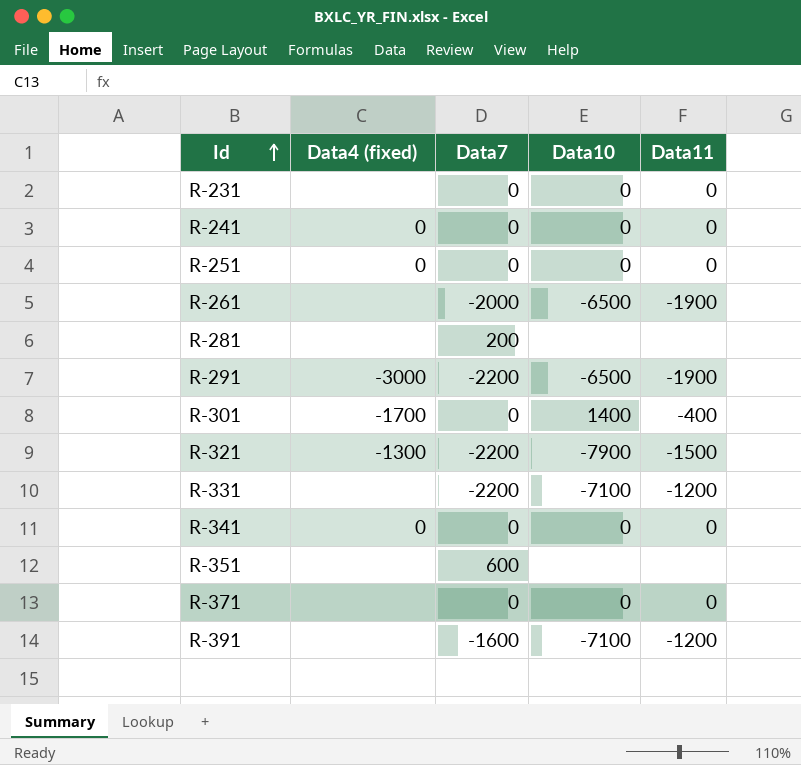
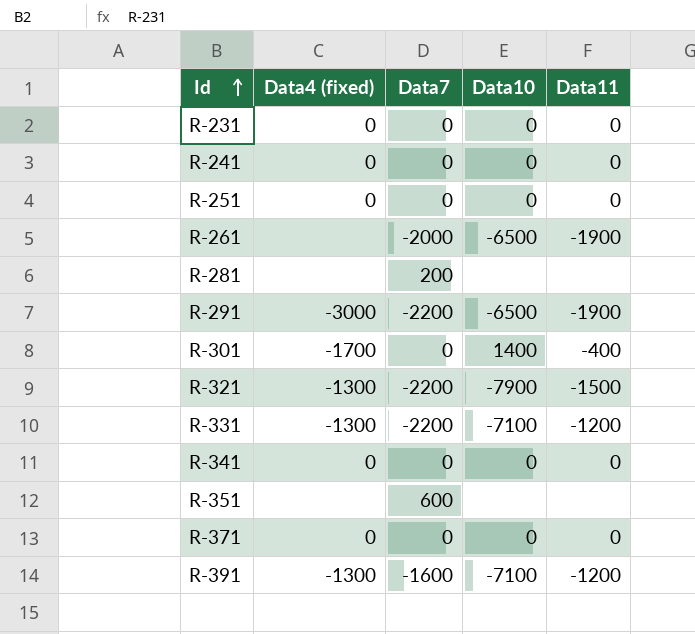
R-231 | Data4 (fixed): none -> 0
R-331 | Data4 (fixed): none -> -1300
R-371 | Data4 (fixed): none -> 0
R-391 | Data4 (fixed): none -> -1300

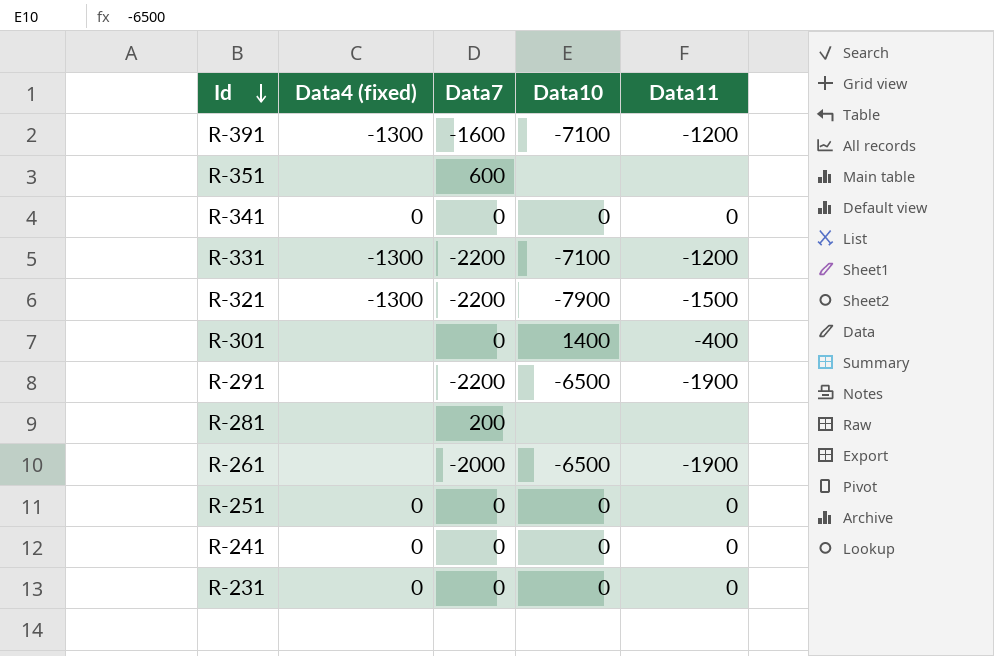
row order: Id ascending -> Id descending
row R-371: 0 | 0 | 0 | 0 -> none
R-301 | Data4 (fixed): -1700 -> none
R-291 | Data4 (fixed): -3000 -> none

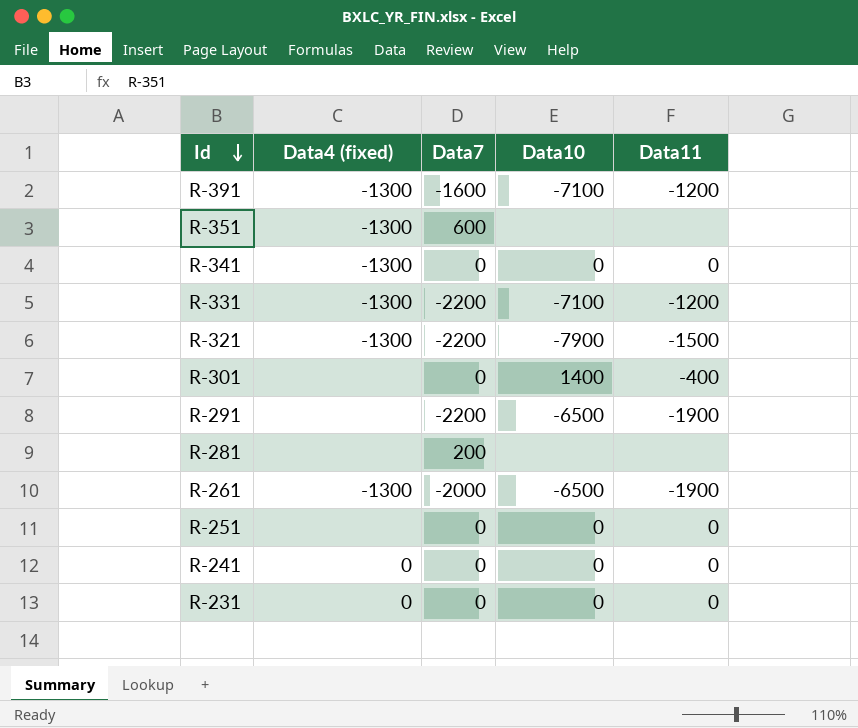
R-351 | Data4 (fixed): none -> -1300
R-341 | Data4 (fixed): 0 -> -1300
R-261 | Data4 (fixed): none -> -1300
R-251 | Data4 (fixed): 0 -> none

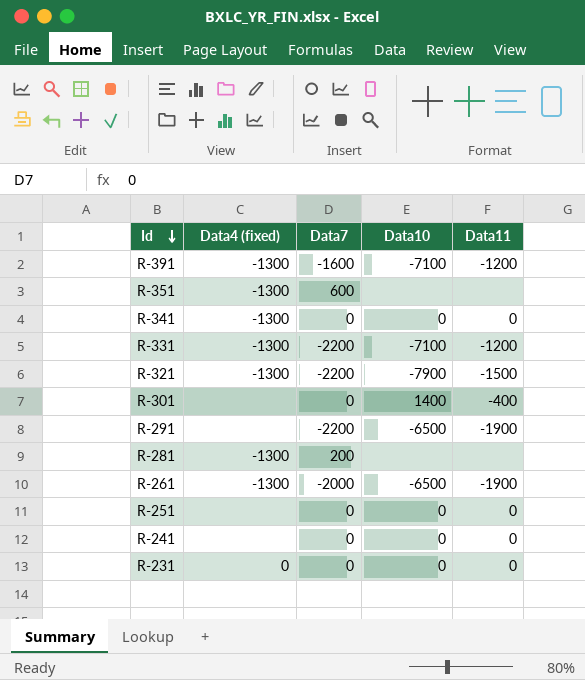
R-281 | Data4 (fixed): none -> -1300
R-241 | Data4 (fixed): 0 -> none

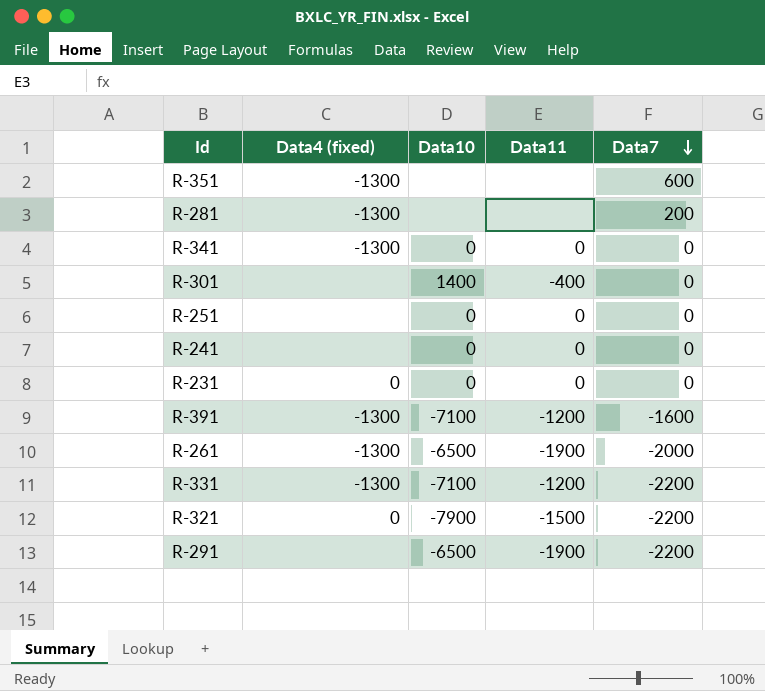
row order: Id descending -> Data7 descending
column Data7 | position: 3 -> 5
R-321 | Data4 (fixed): -1300 -> 0

